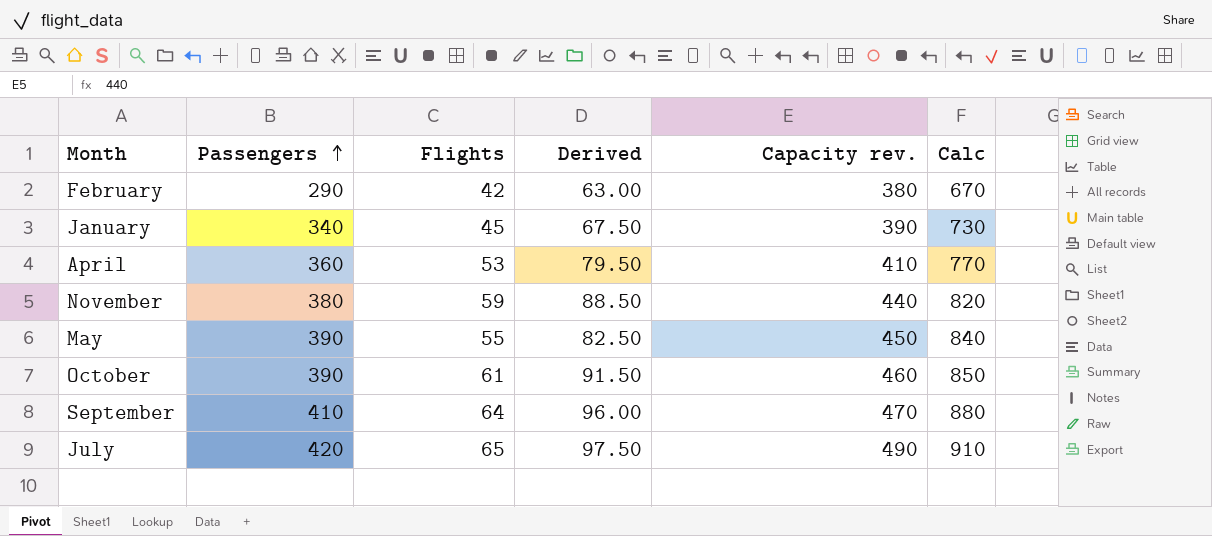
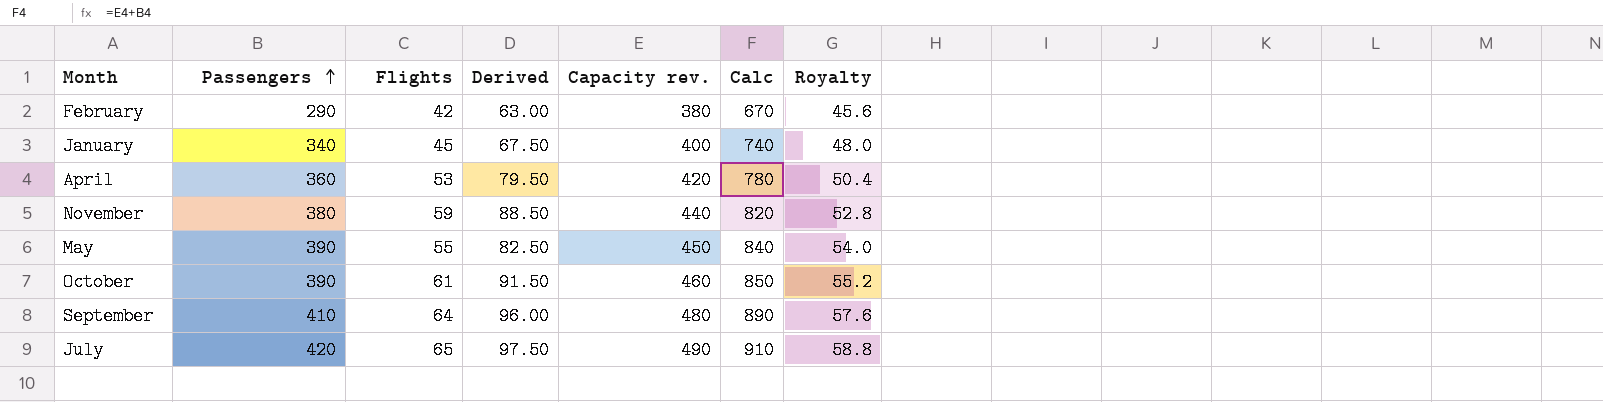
column Royalty | formula: none -> [Capacity rev.] * 0.12
January | Capacity rev.: 390 -> 400
January | Calc: 730 -> 740
April | Capacity rev.: 410 -> 420
April | Calc: 770 -> 780
September | Capacity rev.: 470 -> 480
September | Calc: 880 -> 890

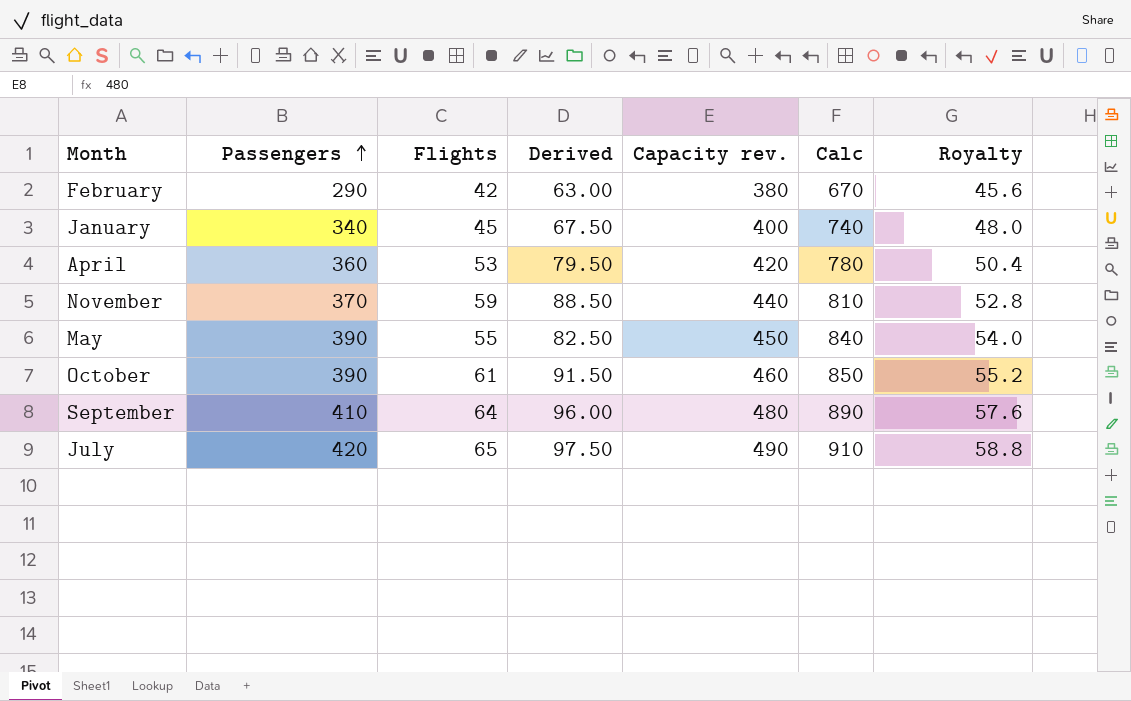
November | Passengers: 380 -> 370
November | Calc: 820 -> 810

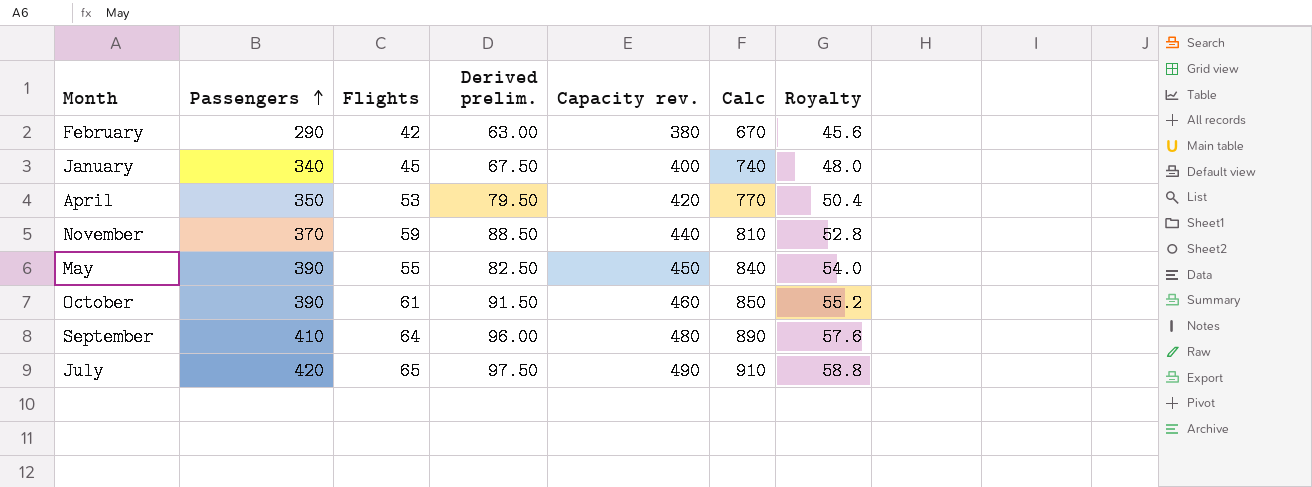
column name: Derived -> Derived prelim.
April | Passengers: 360 -> 350
April | Calc: 780 -> 770

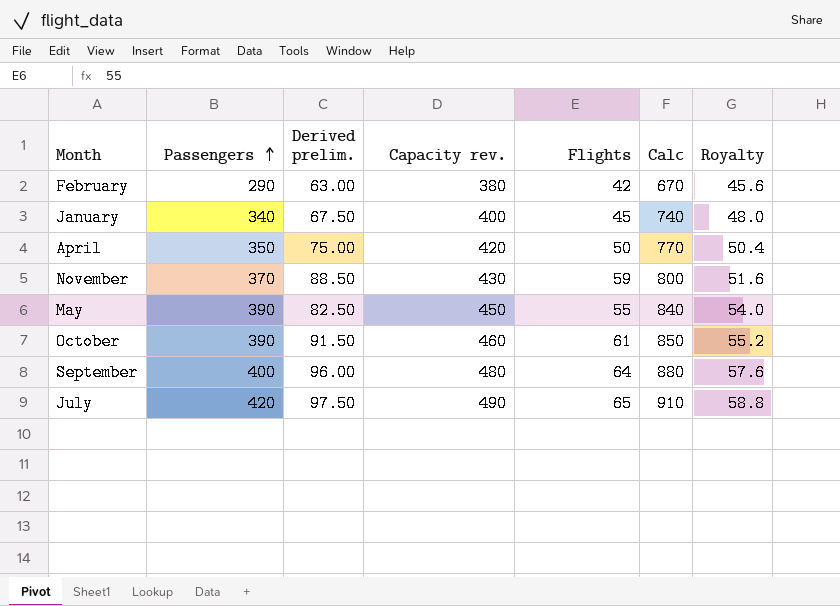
column Flights | position: 3 -> 5
April | Derived prelim.: 79.50 -> 75.00
April | Flights: 53 -> 50
November | Capacity rev.: 440 -> 430
November | Calc: 810 -> 800
November | Royalty: 52.8 -> 51.6
September | Passengers: 410 -> 400
September | Calc: 890 -> 880

